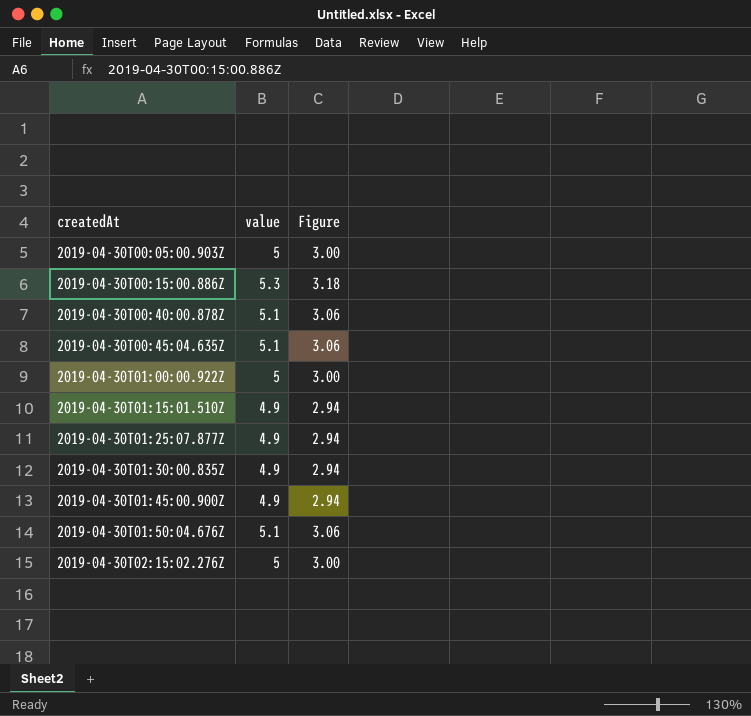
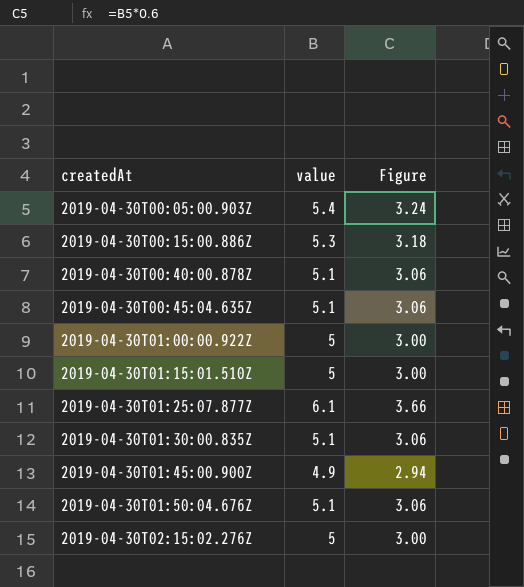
2019-04-30T00:05:00.903Z | value: 5 -> 5.4
2019-04-30T00:05:00.903Z | Figure: 3.00 -> 3.24
2019-04-30T01:15:01.510Z | value: 4.9 -> 5
2019-04-30T01:15:01.510Z | Figure: 2.94 -> 3.00
2019-04-30T01:25:07.877Z | value: 4.9 -> 6.1
2019-04-30T01:25:07.877Z | Figure: 2.94 -> 3.66
2019-04-30T01:30:00.835Z | value: 4.9 -> 5.1
2019-04-30T01:30:00.835Z | Figure: 2.94 -> 3.06

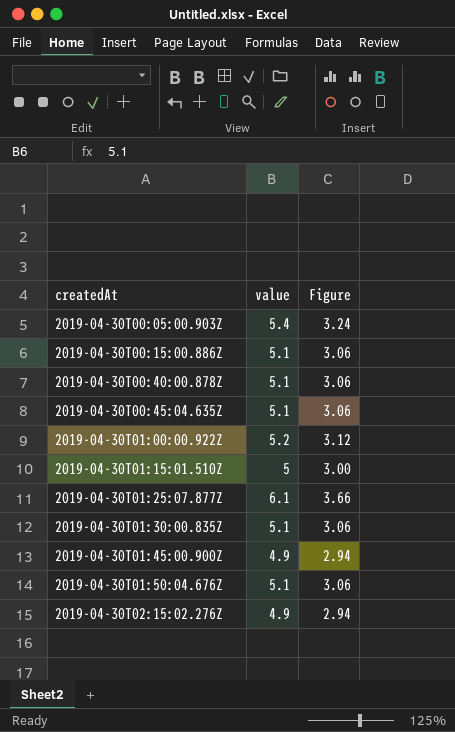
2019-04-30T00:15:00.886Z | value: 5.3 -> 5.1
2019-04-30T00:15:00.886Z | Figure: 3.18 -> 3.06
2019-04-30T01:00:00.922Z | value: 5 -> 5.2
2019-04-30T01:00:00.922Z | Figure: 3.00 -> 3.12
2019-04-30T02:15:02.276Z | value: 5 -> 4.9
2019-04-30T02:15:02.276Z | Figure: 3.00 -> 2.94

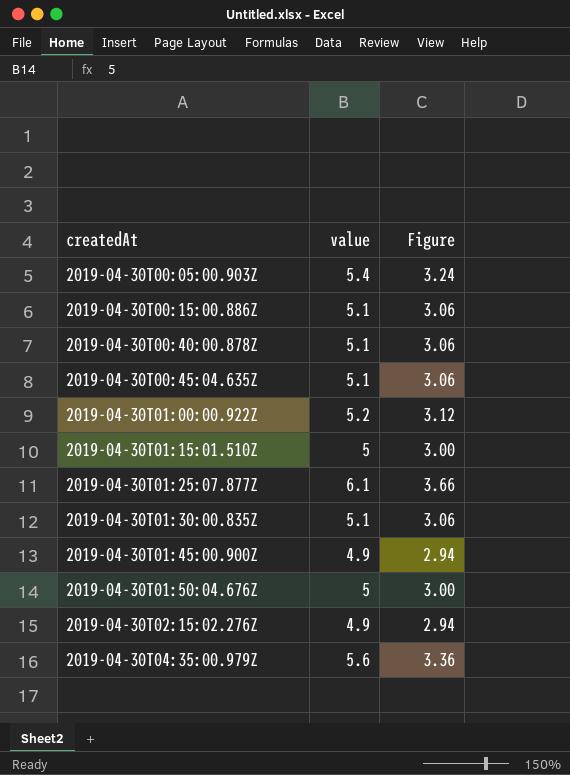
2019-04-30T01:50:04.676Z | value: 5.1 -> 5
2019-04-30T01:50:04.676Z | Figure: 3.06 -> 3.00
row 2019-04-30T04:35:00.979Z: none -> 5.6 | 3.36

